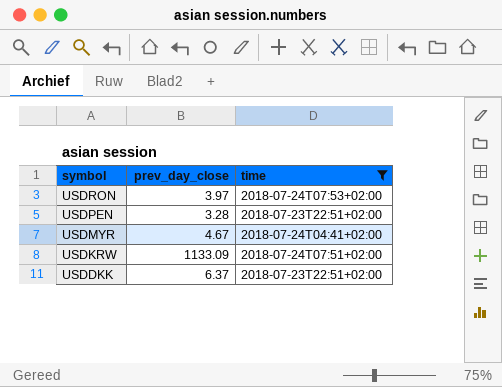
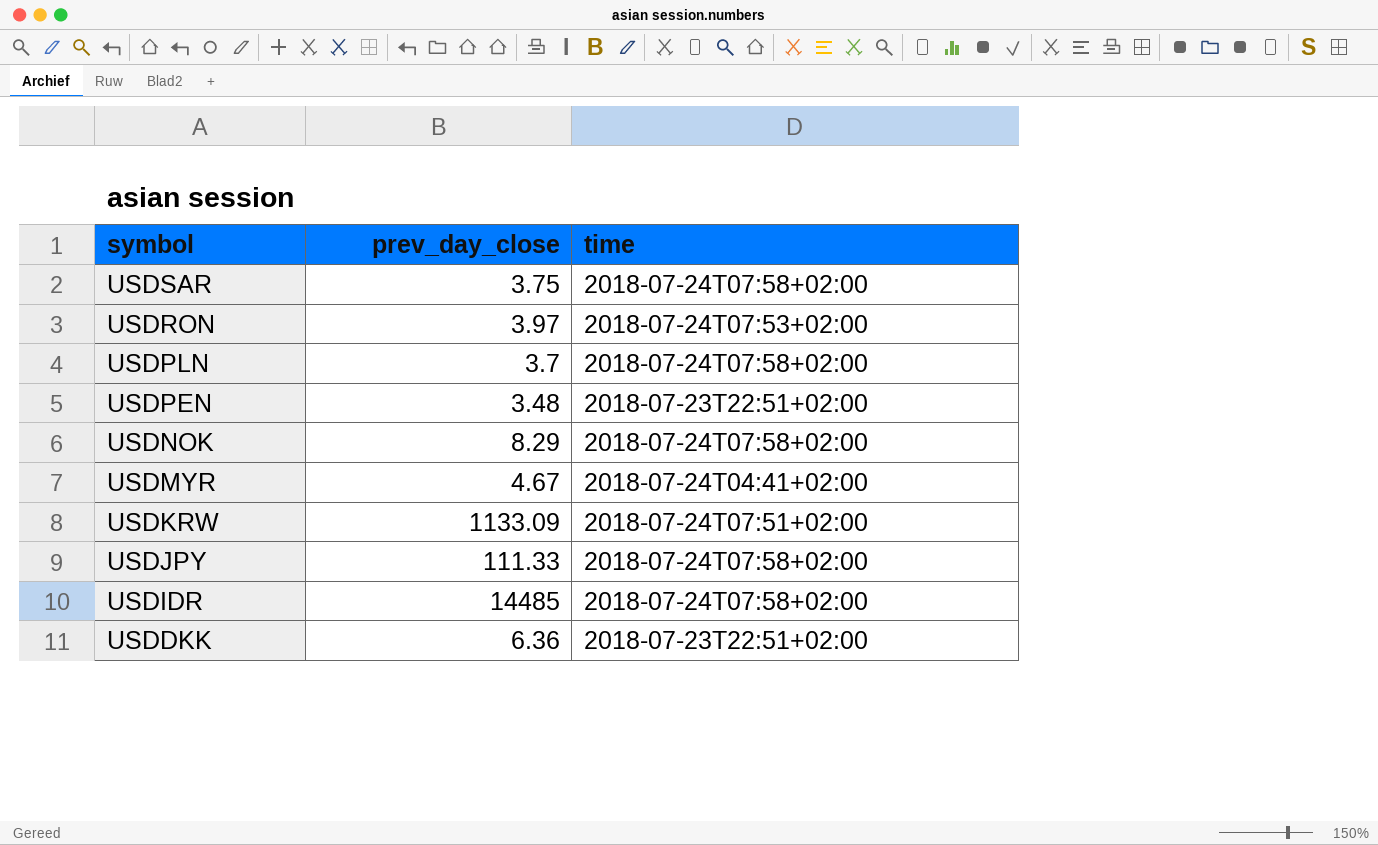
filter: time != 2018-07-24T07:58+02:00 -> none
USDPEN | prev_day_close: 3.28 -> 3.48
USDDKK | prev_day_close: 6.37 -> 6.36

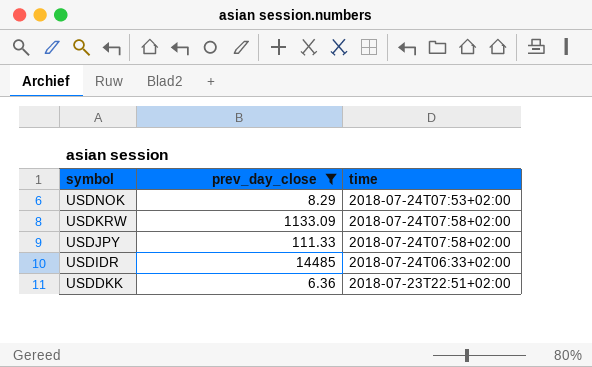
filter: none -> prev_day_close >= 6.36
USDNOK | time: 2018-07-24T07:58+02:00 -> 2018-07-24T07:53+02:00
USDKRW | time: 2018-07-24T07:51+02:00 -> 2018-07-24T07:58+02:00
USDIDR | time: 2018-07-24T07:58+02:00 -> 2018-07-24T06:33+02:00

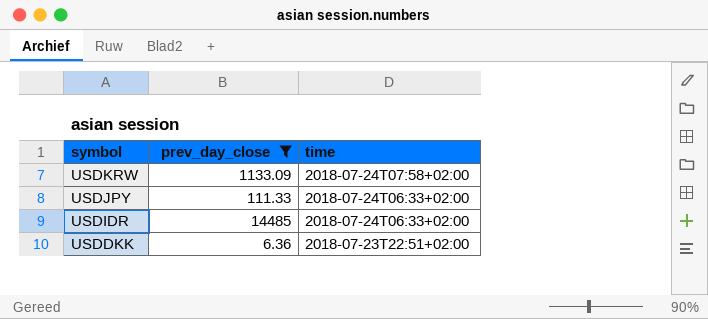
row USDNOK: 8.29 | 2018-07-24T07:53+02:00 -> none
USDJPY | time: 2018-07-24T07:58+02:00 -> 2018-07-24T06:33+02:00

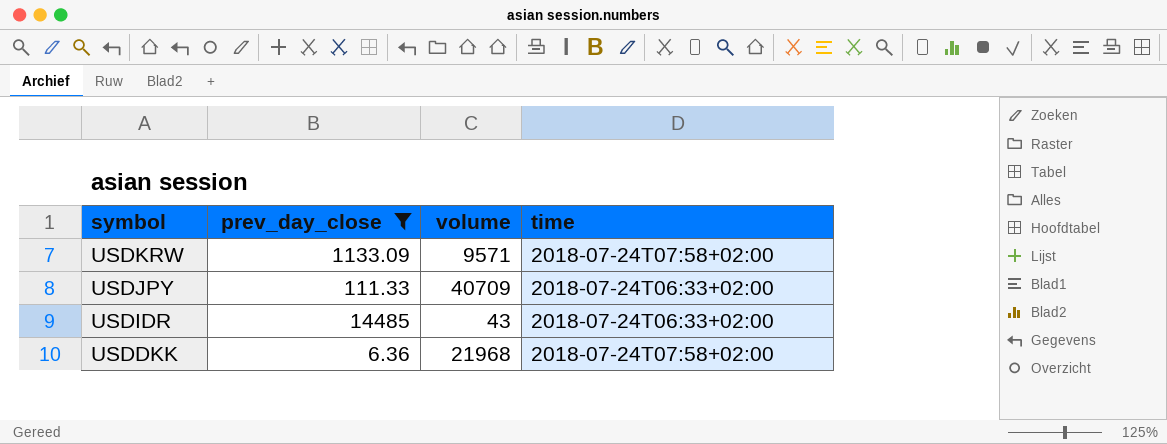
column volume | position: none -> 3
USDDKK | time: 2018-07-23T22:51+02:00 -> 2018-07-24T07:58+02:00

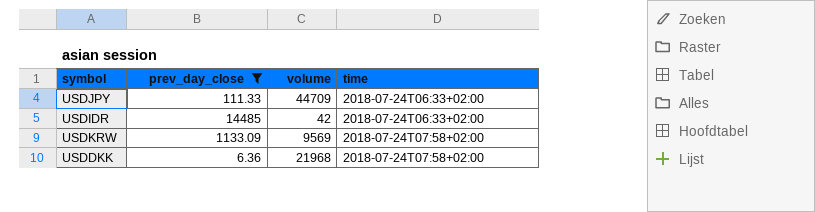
row order: symbol descending -> time ascending
USDJPY | volume: 40709 -> 44709
USDIDR | volume: 43 -> 42
USDKRW | volume: 9571 -> 9569

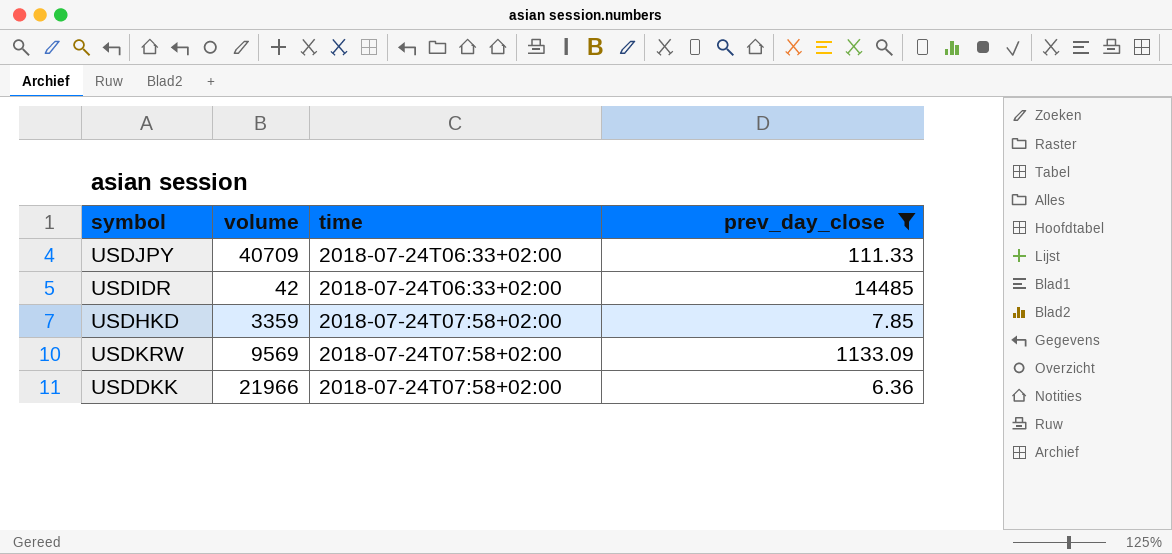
column prev_day_close | position: 2 -> 4
USDJPY | volume: 44709 -> 40709
row USDHKD: none -> 3359 | 2018-07-24T07:58+02:00 | 7.85
USDDKK | volume: 21968 -> 21966

